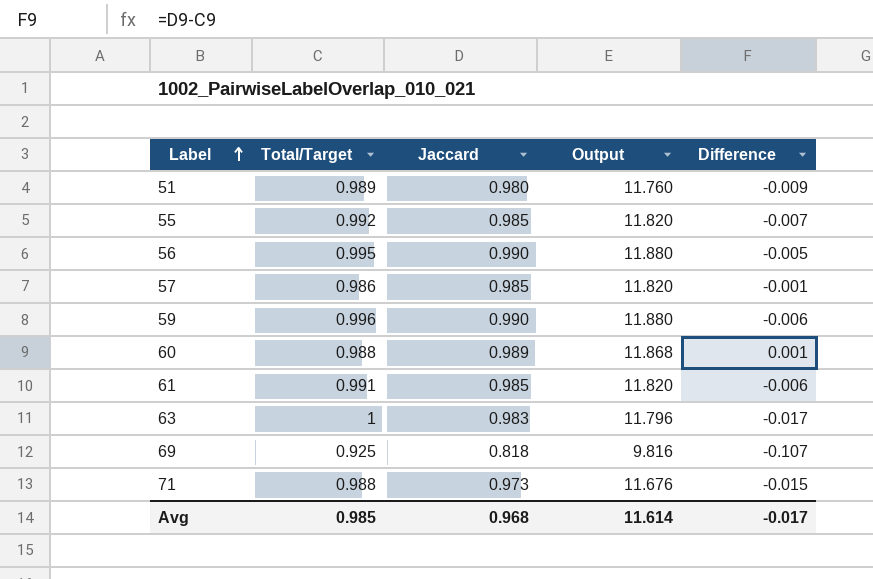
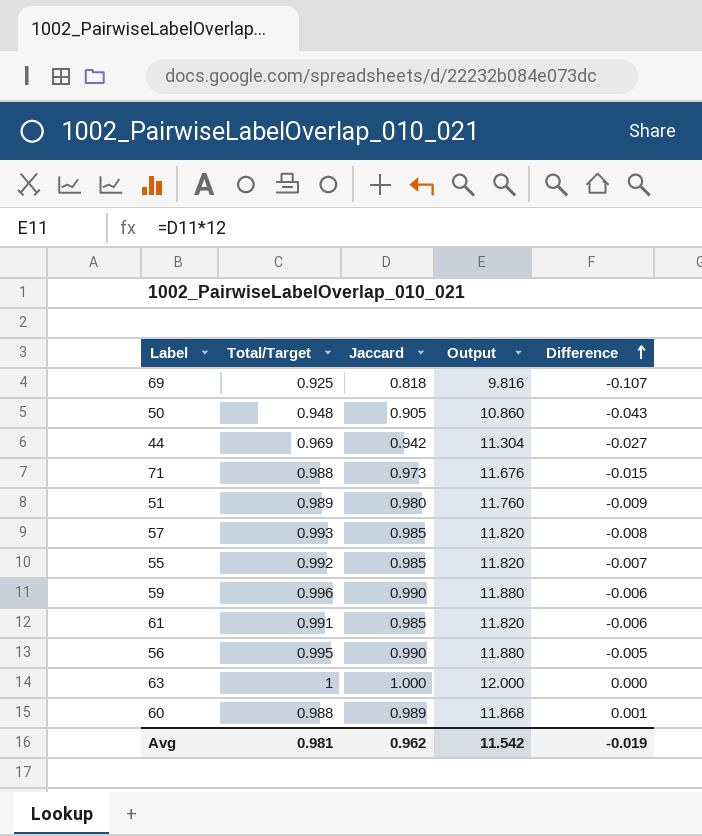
row order: Label ascending -> Difference ascending
row 50: none -> 0.948 | 0.905 | 10.860 | -0.043
row 44: none -> 0.969 | 0.942 | 11.304 | -0.027
57 | Total/Target: 0.986 -> 0.993
57 | Difference: -0.001 -> -0.008
63 | Jaccard: 0.983 -> 1.000
63 | Output: 11.796 -> 12.000
63 | Difference: -0.017 -> 0.000
Avg | Total/Target: 0.985 -> 0.981
Avg | Jaccard: 0.968 -> 0.962
Avg | Output: 11.614 -> 11.542
Avg | Difference: -0.017 -> -0.019

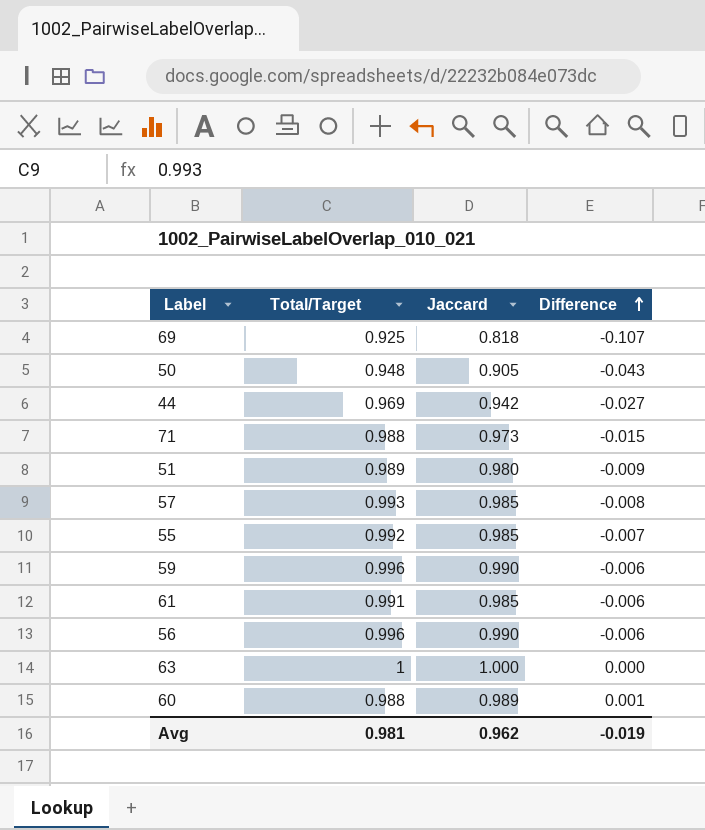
column Output | formula: [Jaccard] * 12 -> none
56 | Total/Target: 0.995 -> 0.996
56 | Difference: -0.005 -> -0.006

